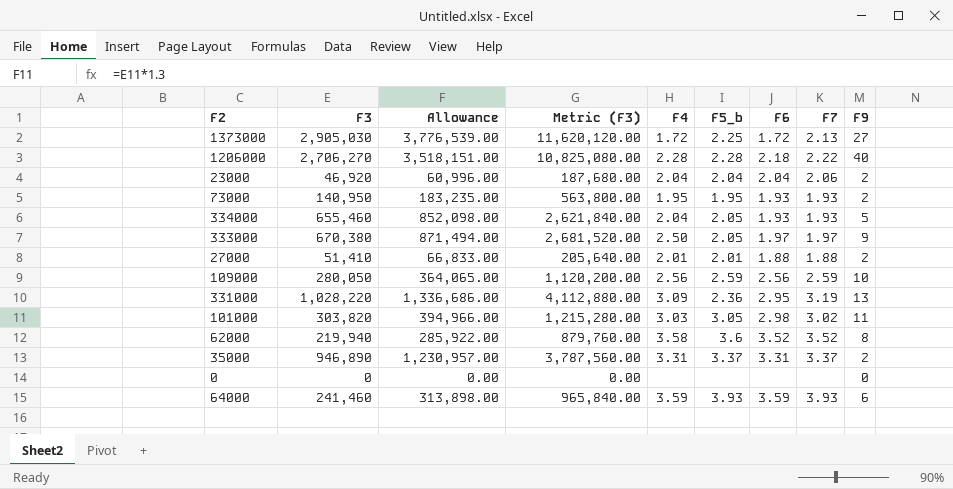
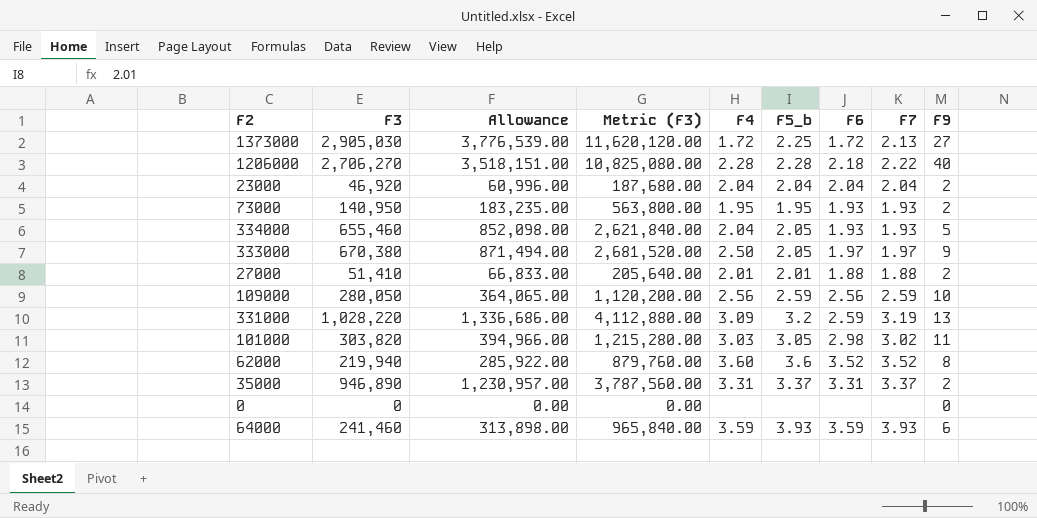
23000 | F7: 2.06 -> 2.04
331000 | F5_b: 2.36 -> 3.2
331000 | F6: 2.95 -> 2.59
62000 | F4: 3.58 -> 3.60

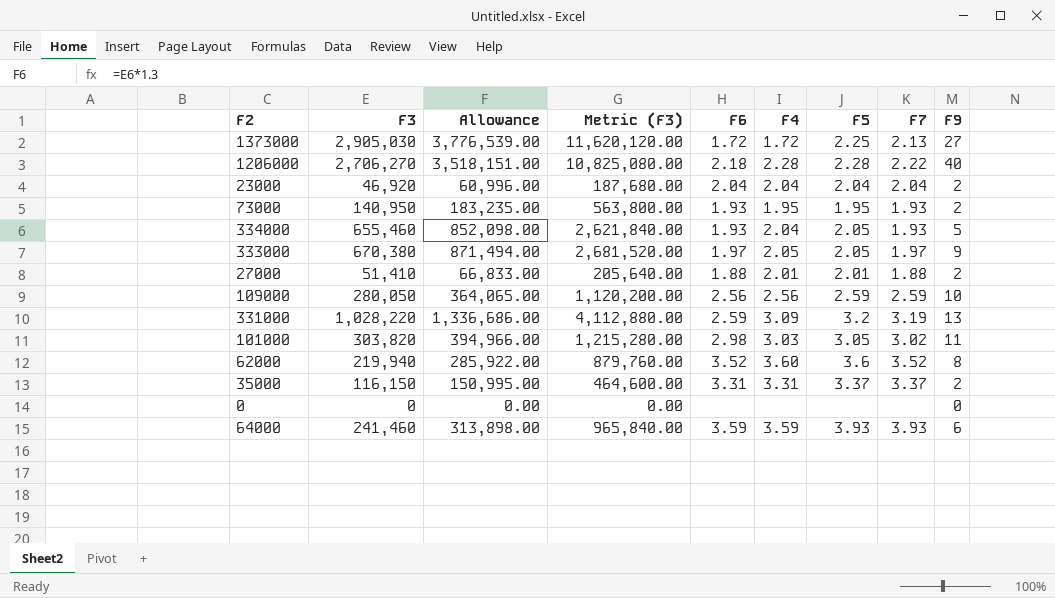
column F6 | position: 7 -> 5
column name: F5_b -> F5
333000 | F4: 2.50 -> 2.05
35000 | F3: 946,890 -> 116,150
35000 | Allowance: 1,230,957.00 -> 150,995.00
35000 | Metric (F3): 3,787,560.00 -> 464,600.00

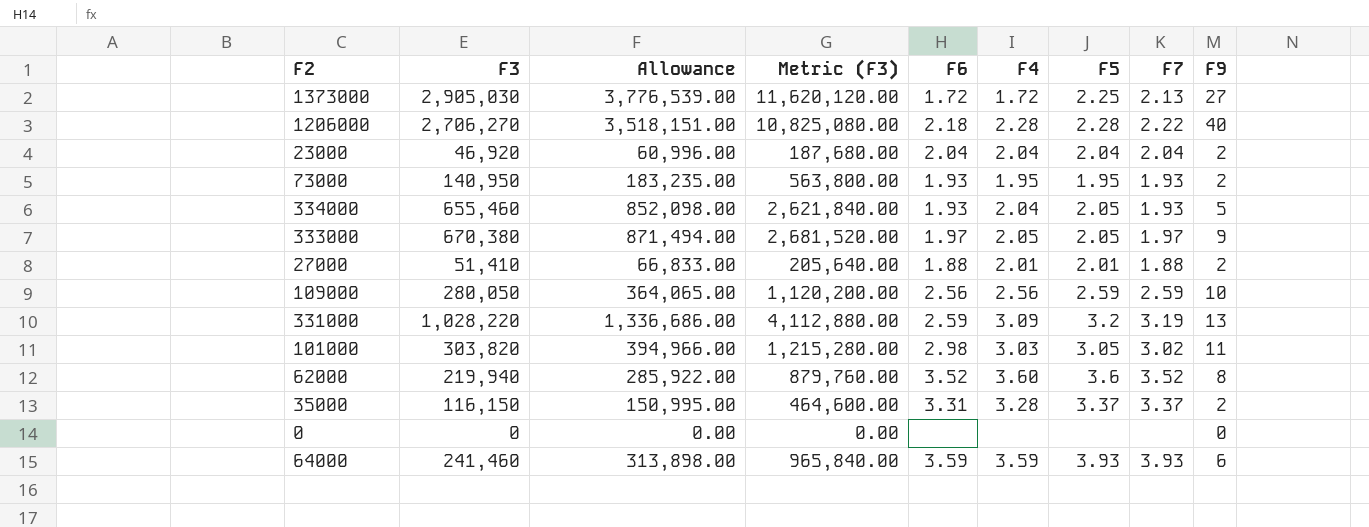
35000 | F4: 3.31 -> 3.28

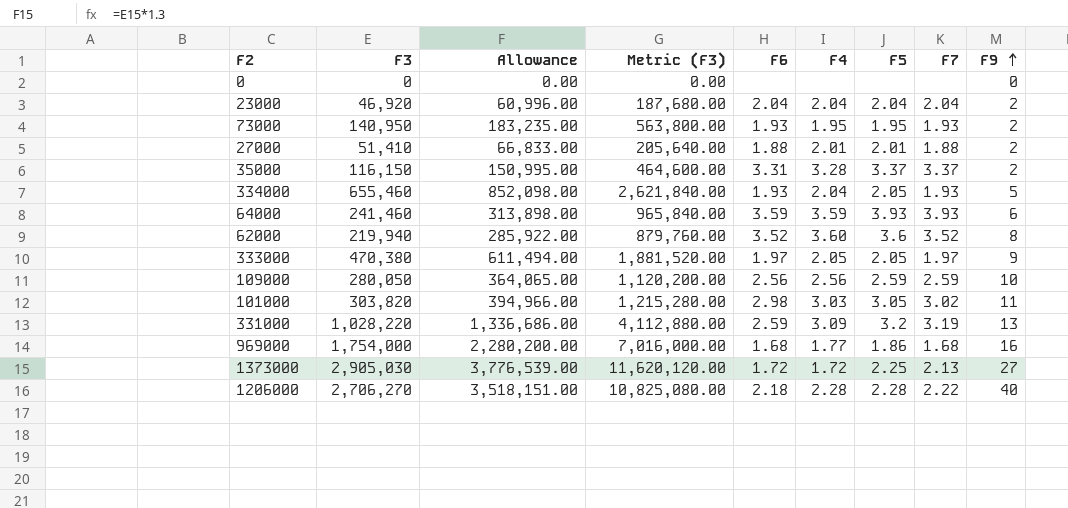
row order: none -> F9 ascending
333000 | F3: 670,380 -> 470,380
333000 | Allowance: 871,494.00 -> 611,494.00
333000 | Metric (F3): 2,681,520.00 -> 1,881,520.00
row 969000: none -> 1,754,000 | 2,280,200.00 | 7,016,000.00 | 1.68 | 1.77 | 1.86 | 1.68 | 16

